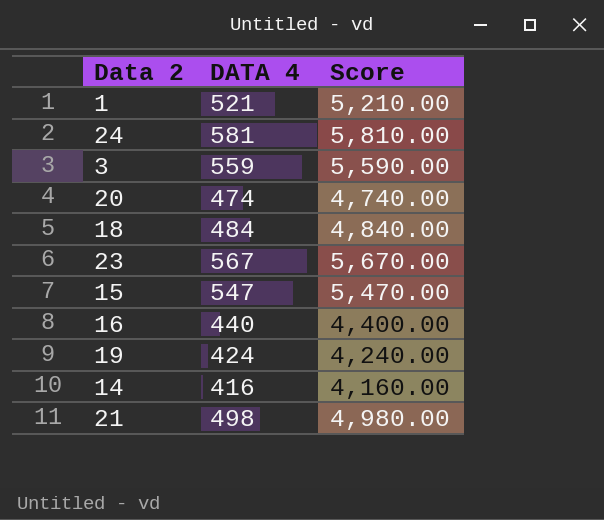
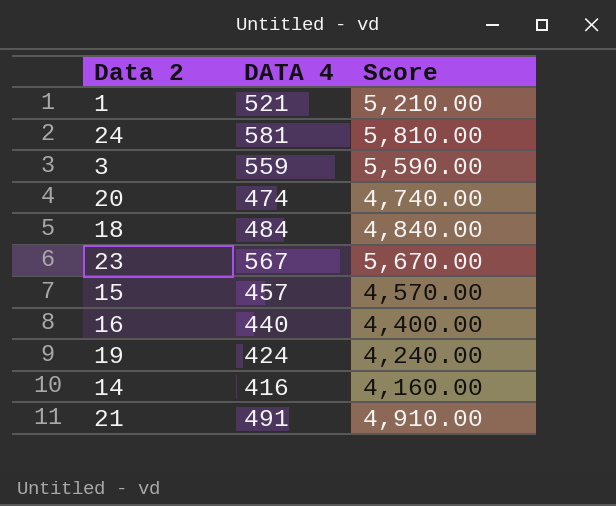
15 | DATA 4: 547 -> 457
15 | Score: 5,470.00 -> 4,570.00
21 | DATA 4: 498 -> 491
21 | Score: 4,980.00 -> 4,910.00

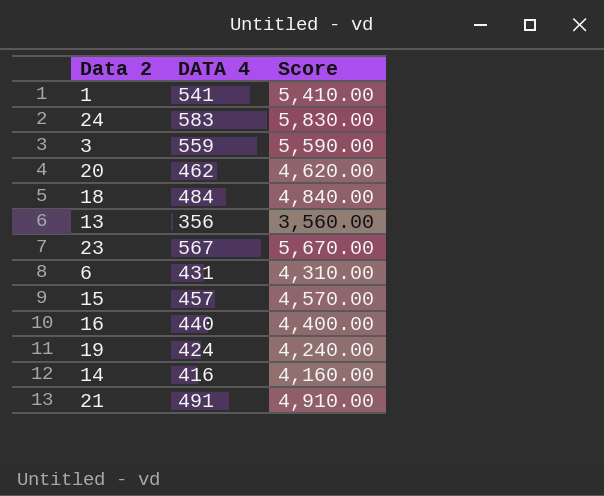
1 | DATA 4: 521 -> 541
1 | Score: 5,210.00 -> 5,410.00
24 | DATA 4: 581 -> 583
24 | Score: 5,810.00 -> 5,830.00
20 | DATA 4: 474 -> 462
20 | Score: 4,740.00 -> 4,620.00
row 13: none -> 356 | 3,560.00
row 6: none -> 431 | 4,310.00

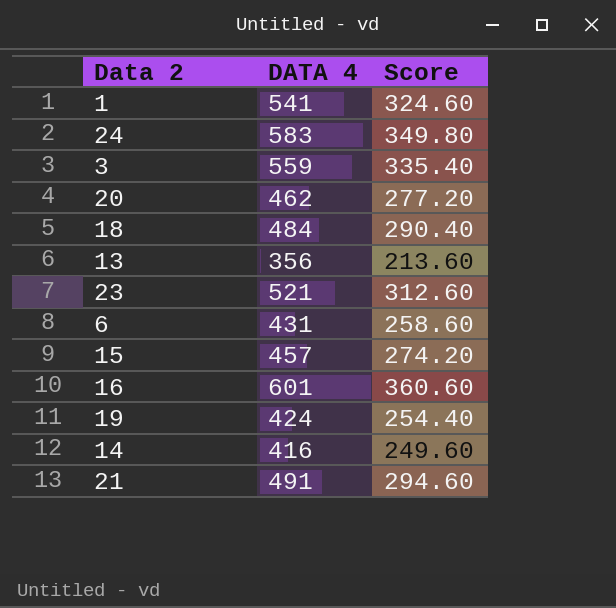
column Score | formula: [DATA 4] * 10 -> [DATA 4] * 0.6
23 | DATA 4: 567 -> 521
16 | DATA 4: 440 -> 601

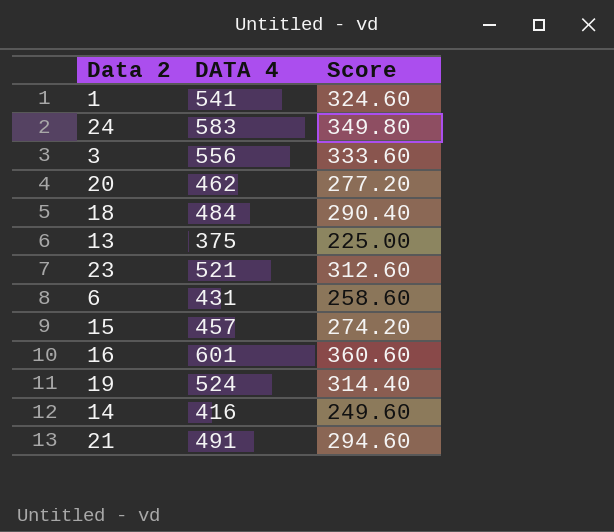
3 | DATA 4: 559 -> 556
3 | Score: 335.40 -> 333.60
13 | DATA 4: 356 -> 375
13 | Score: 213.60 -> 225.00
19 | DATA 4: 424 -> 524
19 | Score: 254.40 -> 314.40

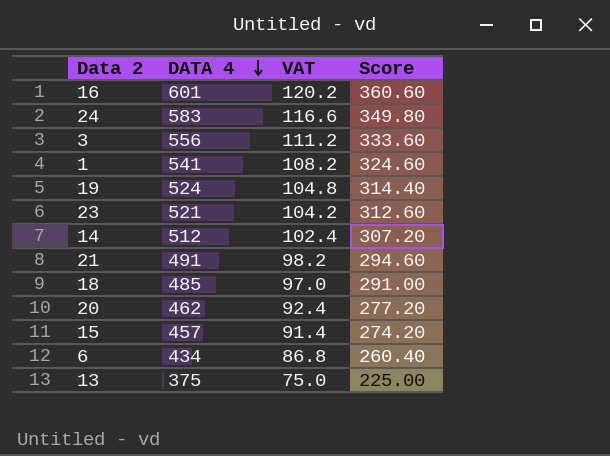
row order: none -> DATA 4 descending
column VAT | formula: none -> [DATA 4] * 0.2
14 | DATA 4: 416 -> 512
14 | Score: 249.60 -> 307.20
18 | DATA 4: 484 -> 485
18 | Score: 290.40 -> 291.00
6 | DATA 4: 431 -> 434
6 | Score: 258.60 -> 260.40

